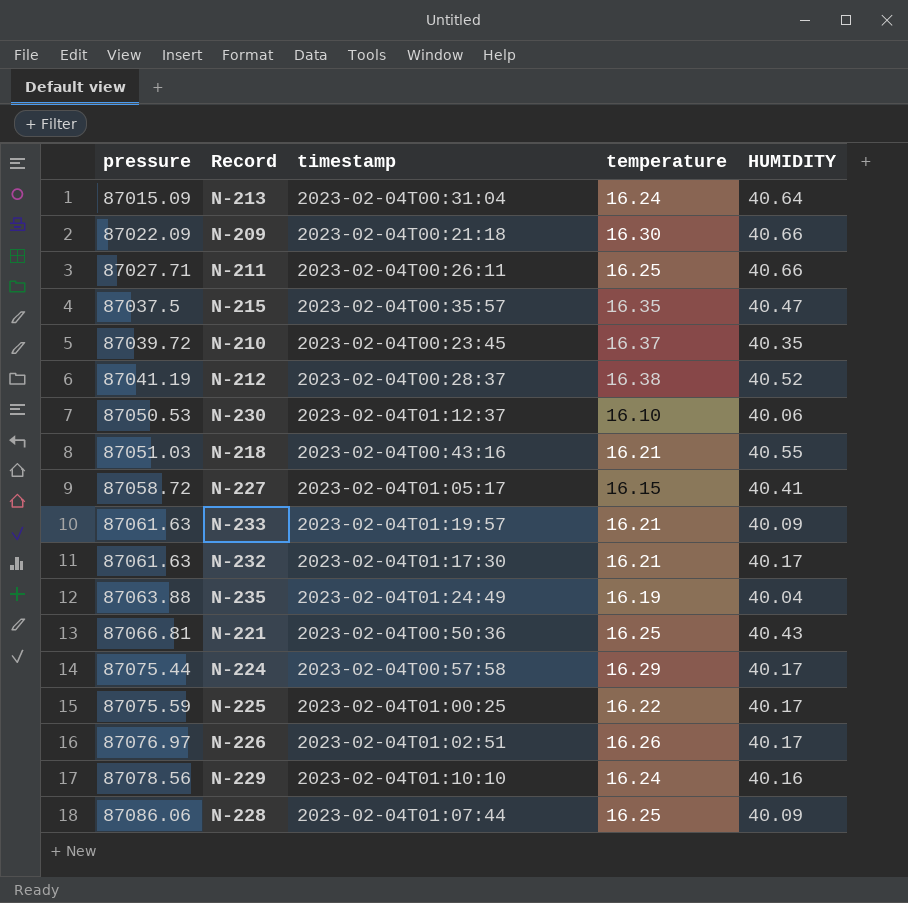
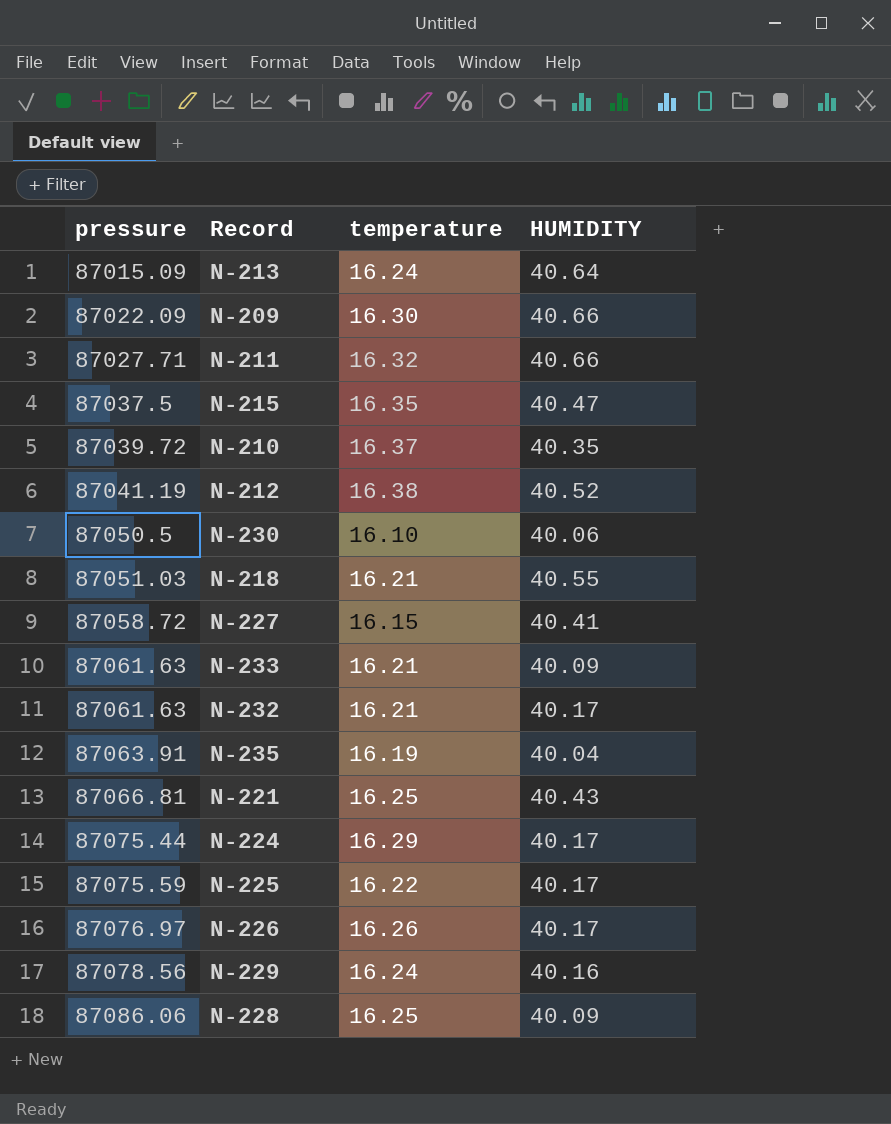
column timestamp | position: 3 -> none
N-211 | temperature: 16.25 -> 16.32
N-230 | pressure: 87050.53 -> 87050.5
N-235 | pressure: 87063.88 -> 87063.91

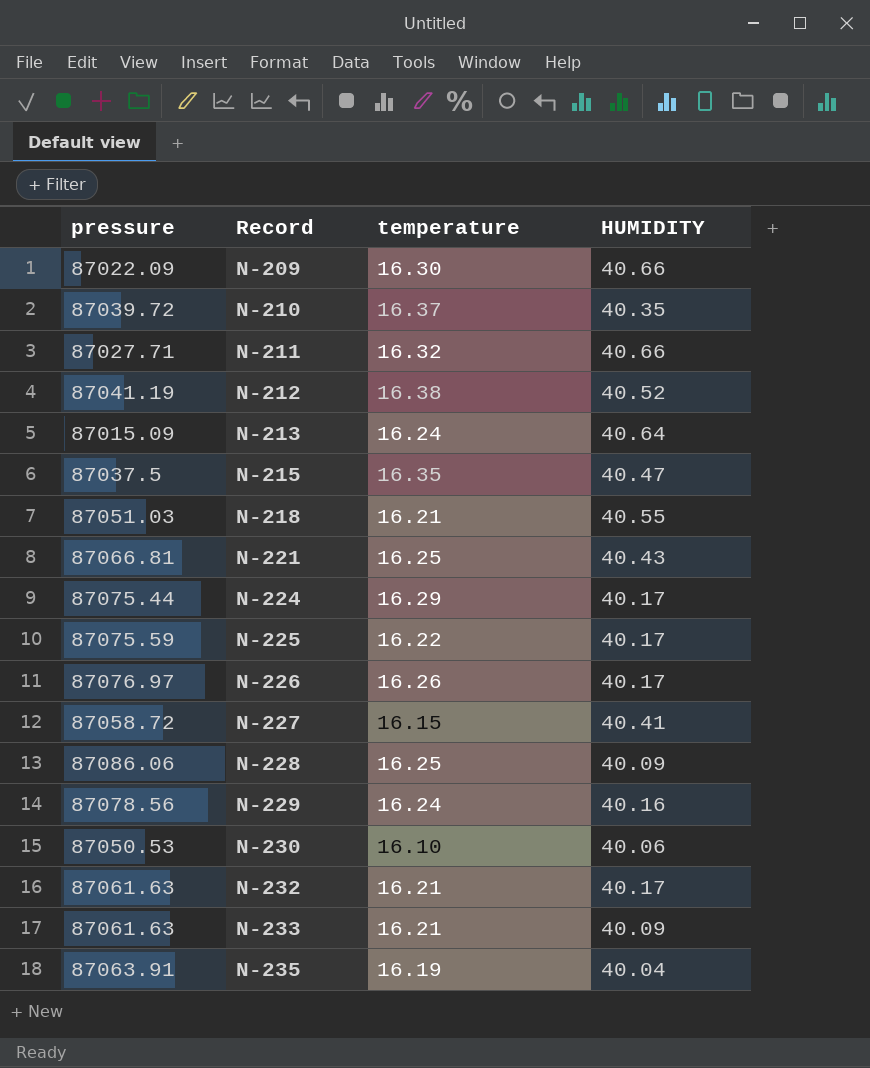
row order: pressure ascending -> Record ascending
N-230 | pressure: 87050.5 -> 87050.53

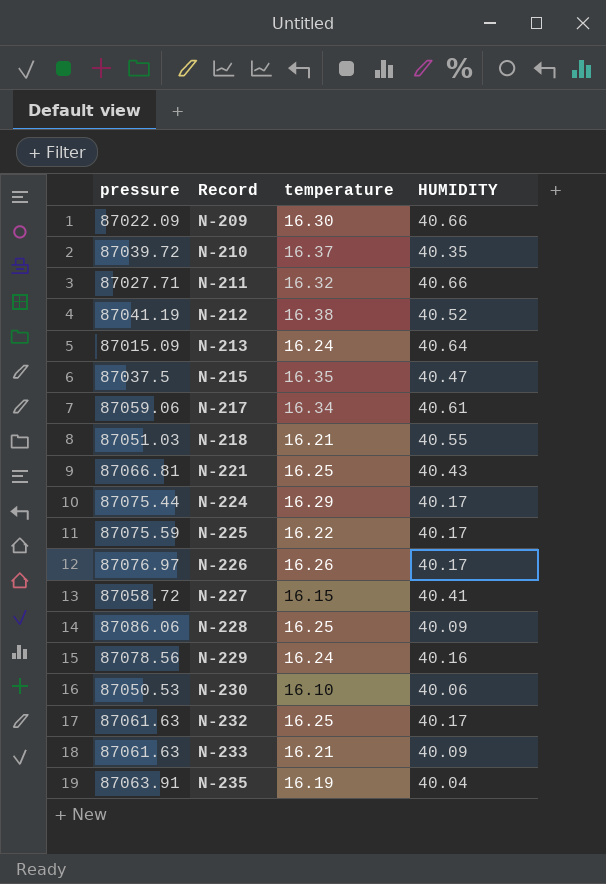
row N-217: none -> 87059.06 | 16.34 | 40.61
N-232 | temperature: 16.21 -> 16.25

